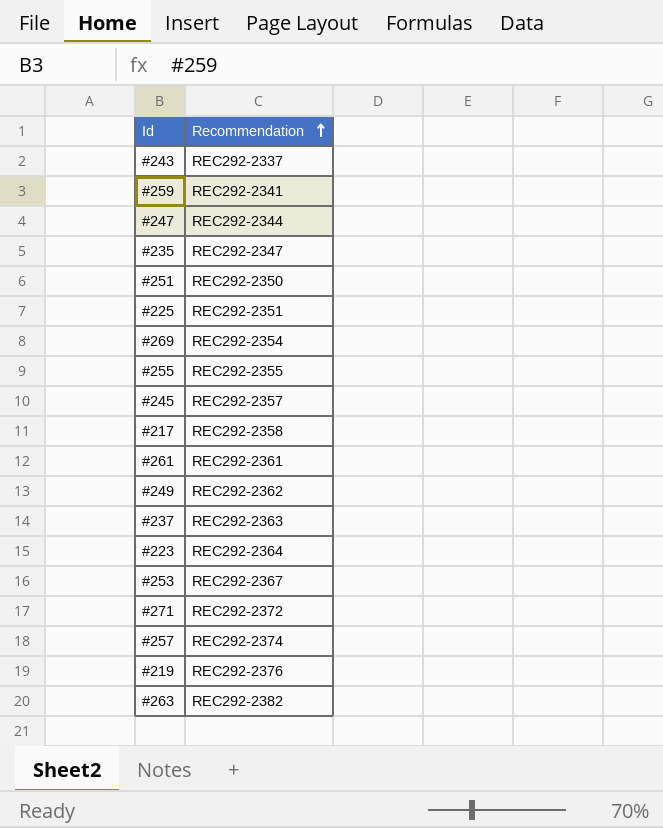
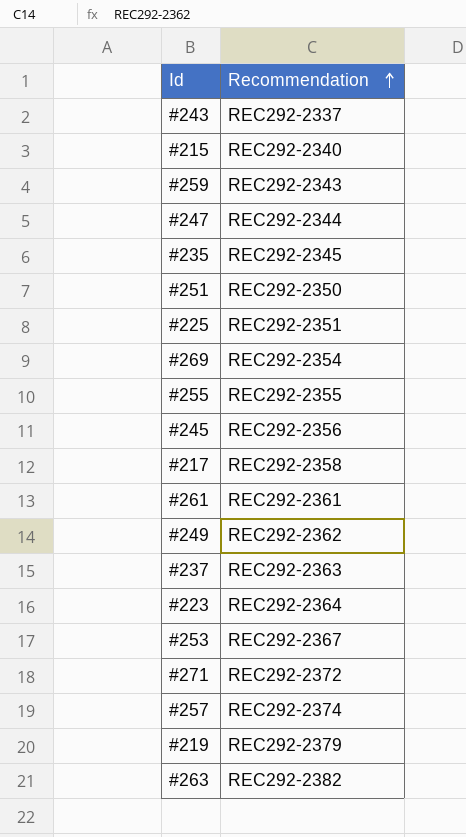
row #215: none -> REC292-2340
#259 | Recommendation: REC292-2341 -> REC292-2343
#235 | Recommendation: REC292-2347 -> REC292-2345
#245 | Recommendation: REC292-2357 -> REC292-2356
#219 | Recommendation: REC292-2376 -> REC292-2379

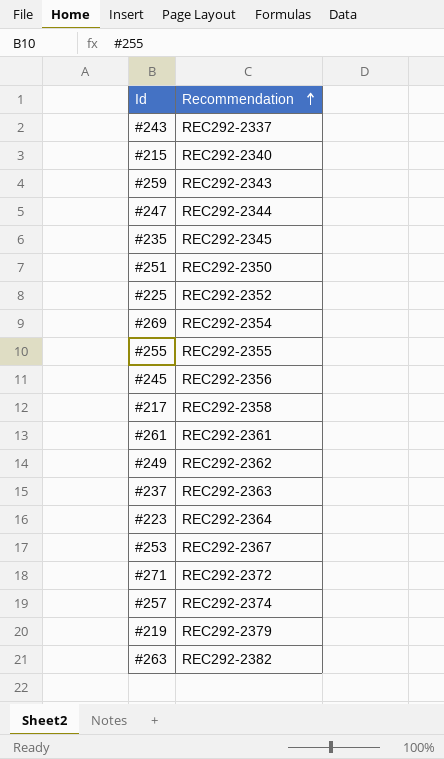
#225 | Recommendation: REC292-2351 -> REC292-2352

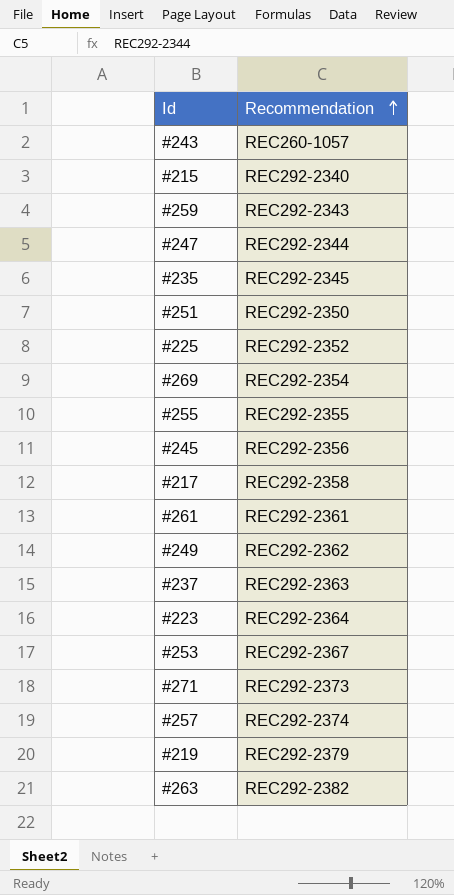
#243 | Recommendation: REC292-2337 -> REC260-1057
#271 | Recommendation: REC292-2372 -> REC292-2373

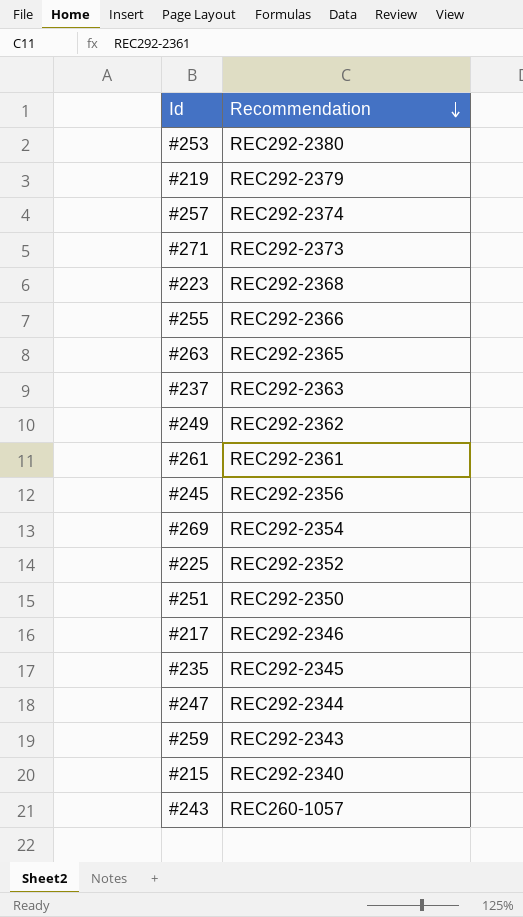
row order: Recommendation ascending -> Recommendation descending
#253 | Recommendation: REC292-2367 -> REC292-2380
#223 | Recommendation: REC292-2364 -> REC292-2368
#255 | Recommendation: REC292-2355 -> REC292-2366
#263 | Recommendation: REC292-2382 -> REC292-2365
#217 | Recommendation: REC292-2358 -> REC292-2346

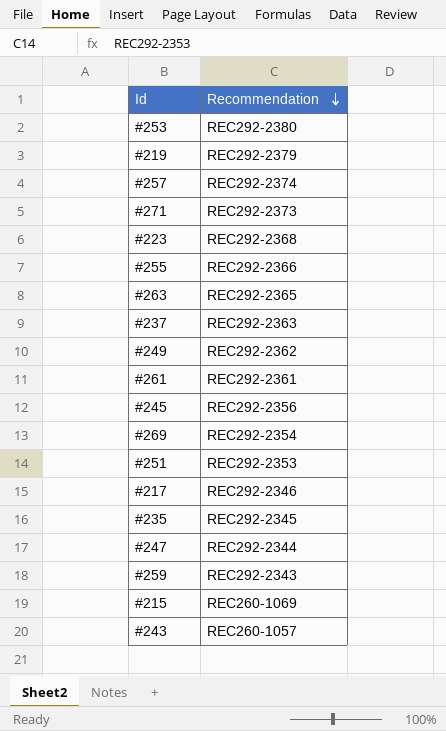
row #225: REC292-2352 -> none
#251 | Recommendation: REC292-2350 -> REC292-2353
#215 | Recommendation: REC292-2340 -> REC260-1069

